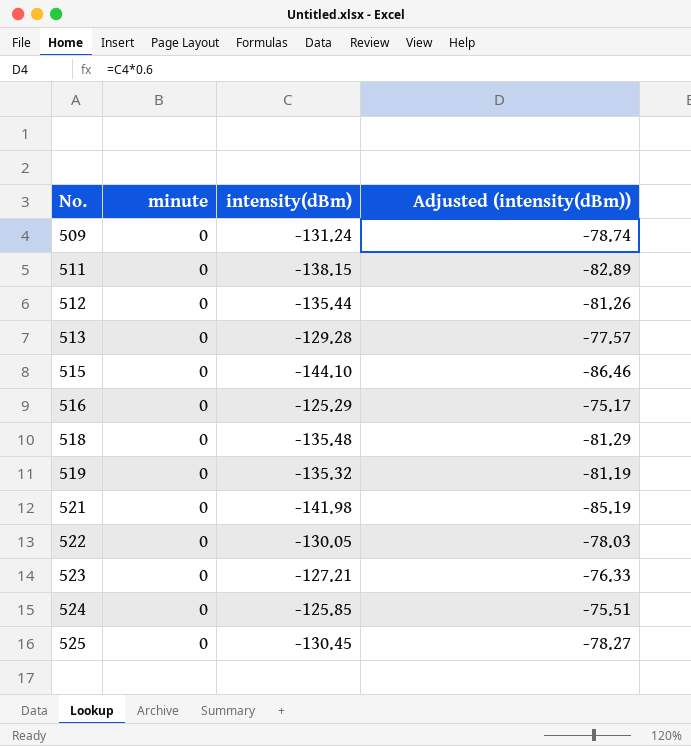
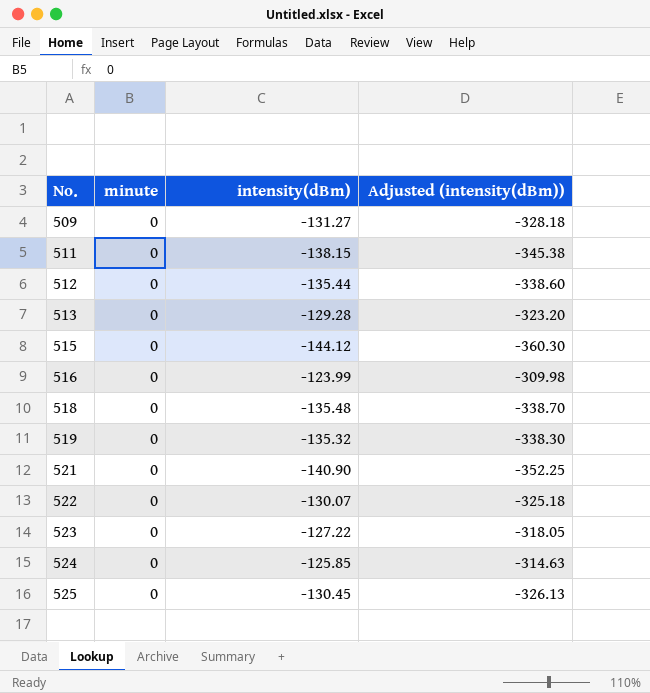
column Adjusted (intensity(dBm)) | formula: [intensity(dBm)] * 0.6 -> [intensity(dBm)] * 2.5
509 | intensity(dBm): -131.24 -> -131.27
515 | intensity(dBm): -144.10 -> -144.12
516 | intensity(dBm): -125.29 -> -123.99
521 | intensity(dBm): -141.98 -> -140.90
522 | intensity(dBm): -130.05 -> -130.07
523 | intensity(dBm): -127.21 -> -127.22

